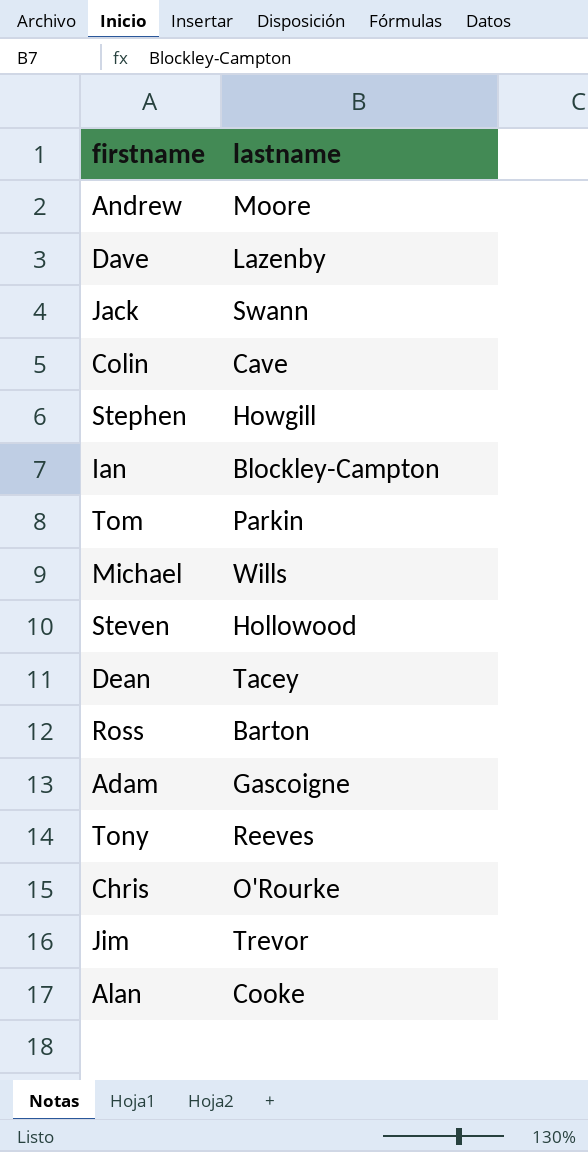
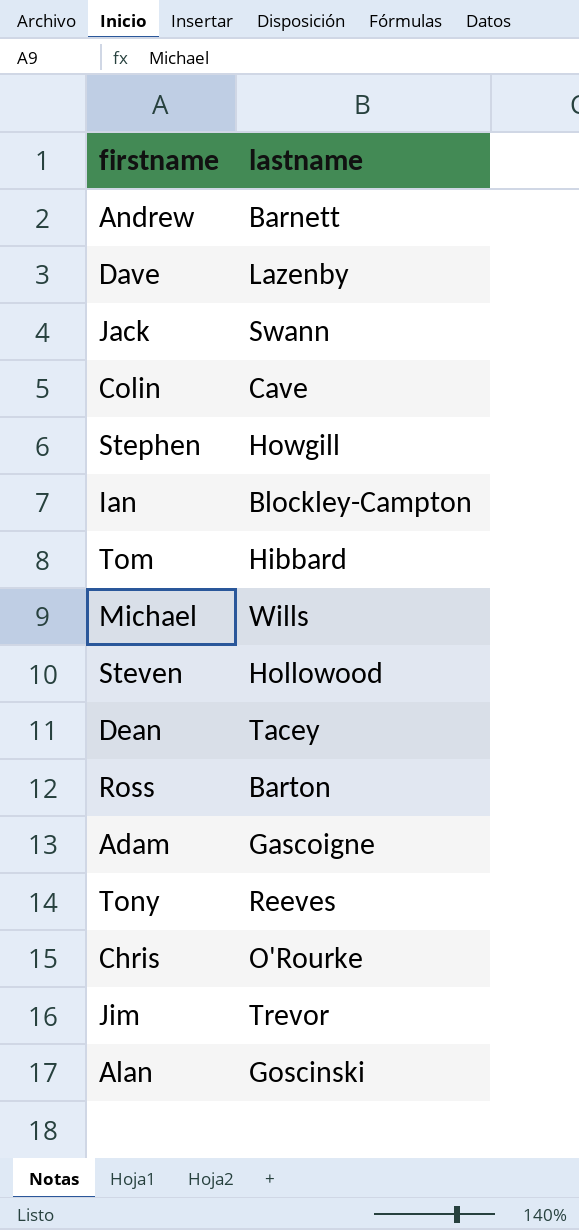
Andrew | lastname: Moore -> Barnett
Tom | lastname: Parkin -> Hibbard
Alan | lastname: Cooke -> Goscinski

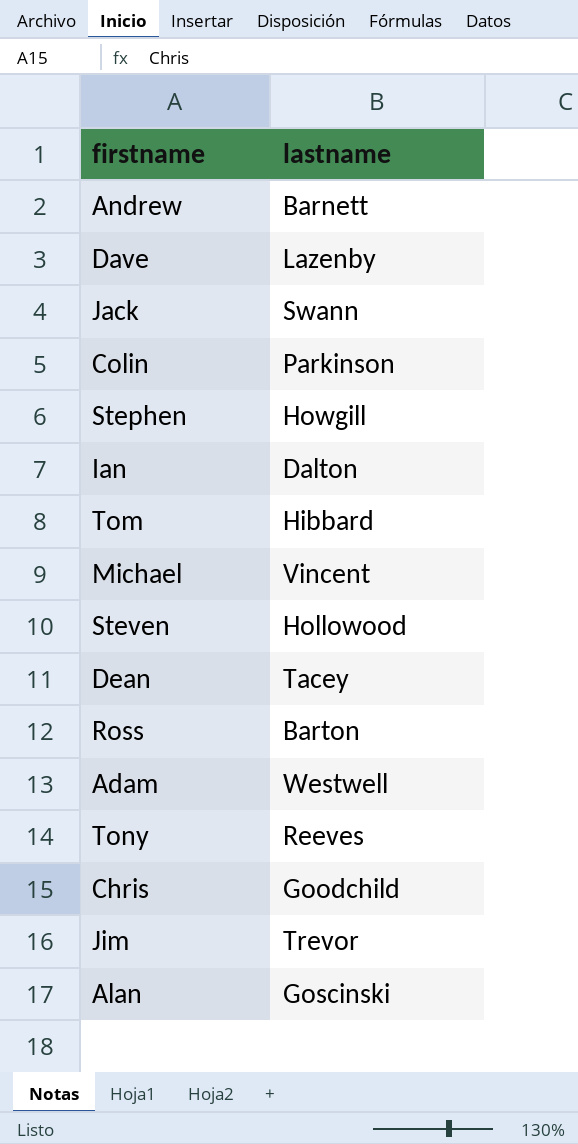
Colin | lastname: Cave -> Parkinson
Ian | lastname: Blockley-Campton -> Dalton
Michael | lastname: Wills -> Vincent
Adam | lastname: Gascoigne -> Westwell
Chris | lastname: O'Rourke -> Goodchild

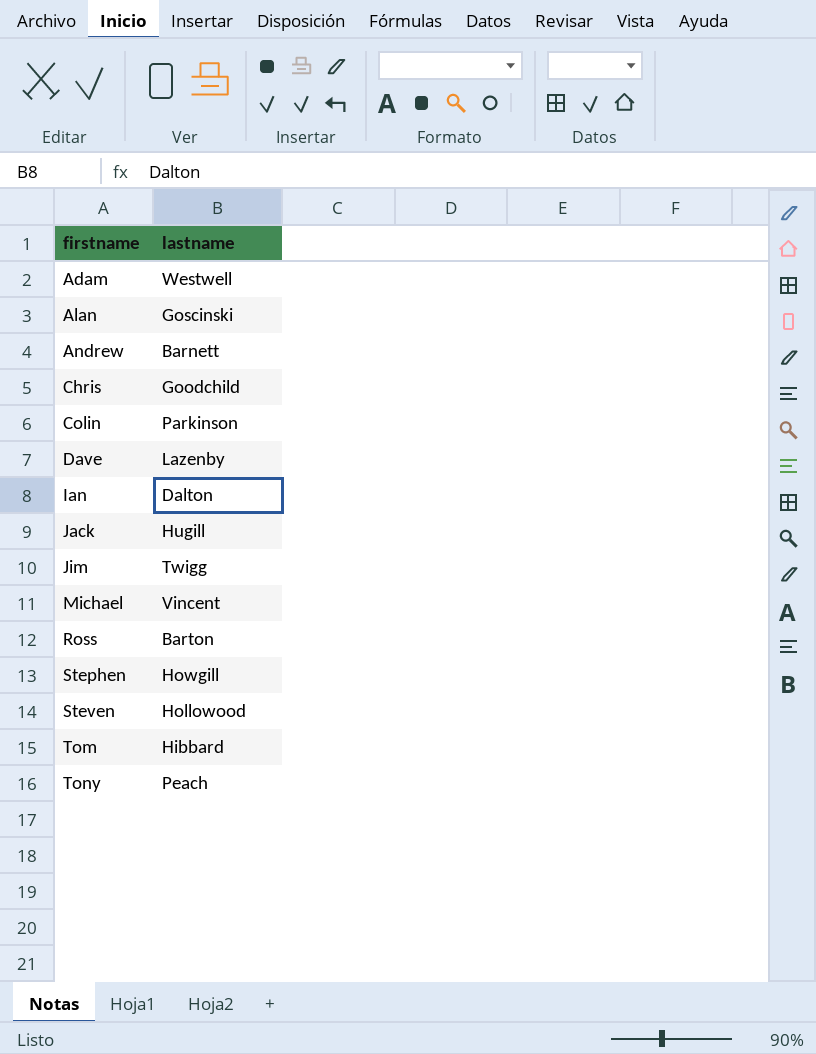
row order: none -> firstname ascending
row Dean: Tacey -> none
Jack | lastname: Swann -> Hugill
Jim | lastname: Trevor -> Twigg
Tony | lastname: Reeves -> Peach

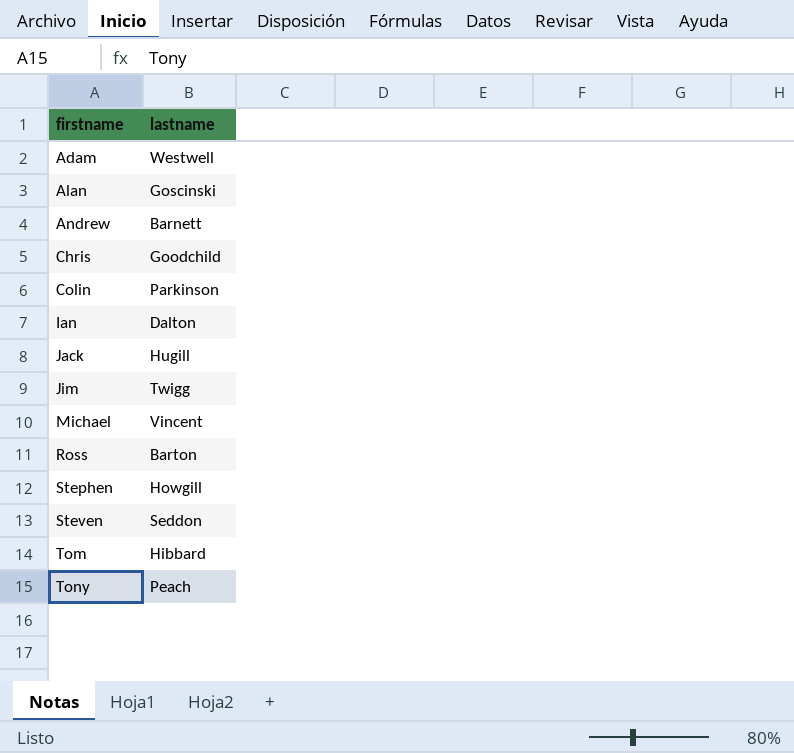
row Dave: Lazenby -> none
Steven | lastname: Hollowood -> Seddon

